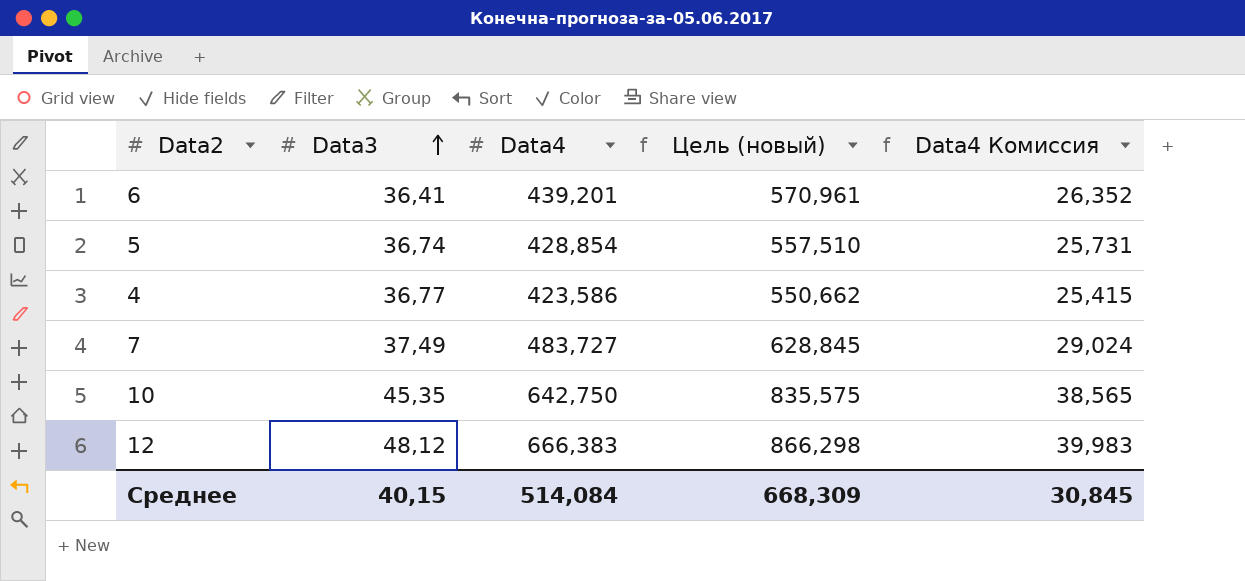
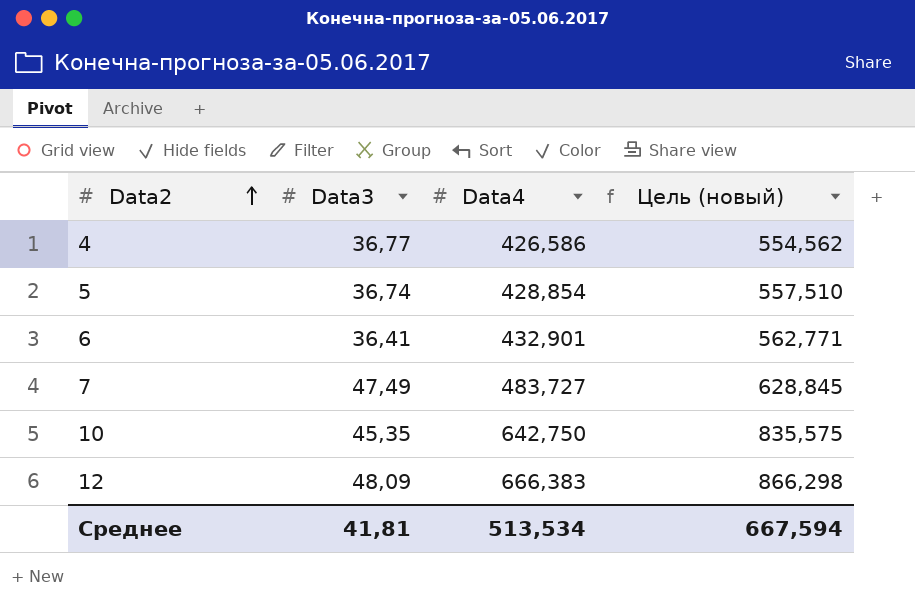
row order: Data3 ascending -> Data2 ascending
column Data4 Комиссия | formula: [Data4] * 0,06 -> none
4 | Data4: 423,586 -> 426,586
4 | Цель (новый): 550,662 -> 554,562
6 | Data4: 439,201 -> 432,901
6 | Цель (новый): 570,961 -> 562,771
7 | Data3: 37,49 -> 47,49
12 | Data3: 48,12 -> 48,09
Среднее | Data3: 40,15 -> 41,81
Среднее | Data4: 514,084 -> 513,534
Среднее | Цель (новый): 668,309 -> 667,594

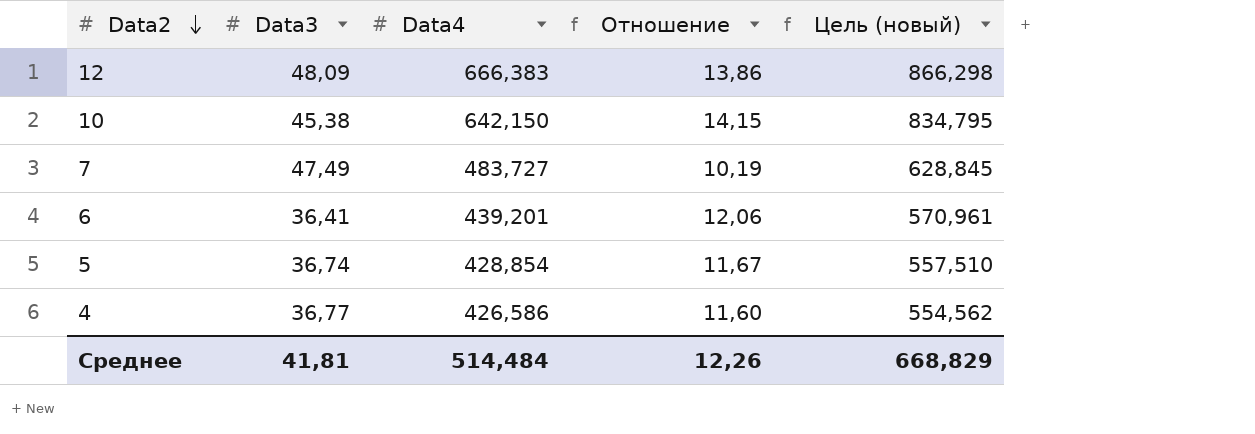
row order: Data2 ascending -> Data2 descending
column Отношение | formula: none -> [Data4] / [Data3]
10 | Data3: 45,35 -> 45,38
10 | Data4: 642,750 -> 642,150
10 | Цель (новый): 835,575 -> 834,795
6 | Data4: 432,901 -> 439,201
6 | Цель (новый): 562,771 -> 570,961
Среднее | Data4: 513,534 -> 514,484
Среднее | Цель (новый): 667,594 -> 668,829

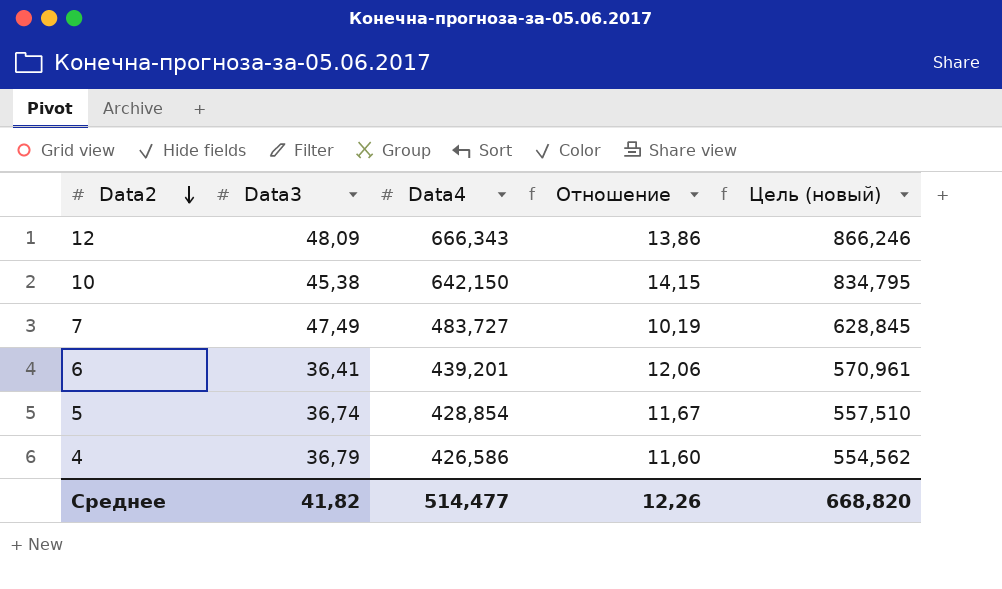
12 | Data4: 666,383 -> 666,343
12 | Цель (новый): 866,298 -> 866,246
4 | Data3: 36,77 -> 36,79
Среднее | Data3: 41,81 -> 41,82
Среднее | Data4: 514,484 -> 514,477
Среднее | Цель (новый): 668,829 -> 668,820

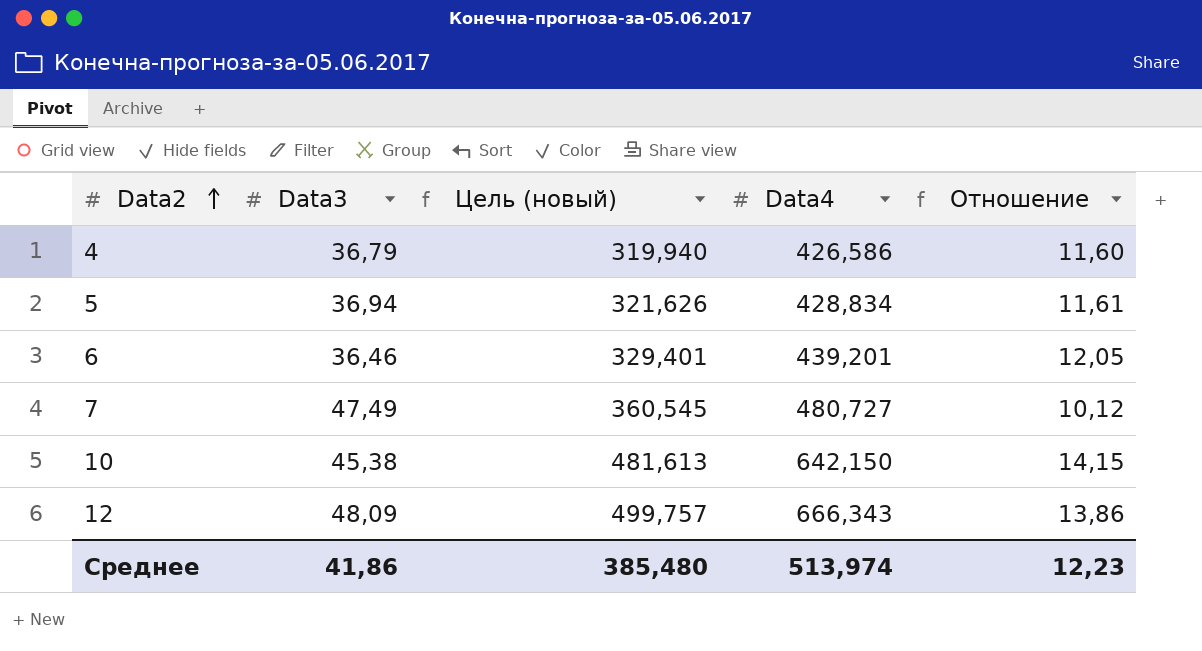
row order: Data2 descending -> Data2 ascending
column Цель (новый) | formula: [Data4] * 1,3 -> [Data4] * 0,75
column Цель (новый) | position: 5 -> 3
5 | Data3: 36,74 -> 36,94
5 | Data4: 428,854 -> 428,834
5 | Отношение: 11,67 -> 11,61
6 | Data3: 36,41 -> 36,46
6 | Отношение: 12,06 -> 12,05
7 | Data4: 483,727 -> 480,727
7 | Отношение: 10,19 -> 10,12
Среднее | Data3: 41,82 -> 41,86
Среднее | Цель (новый): 668,820 -> 385,480
Среднее | Data4: 514,477 -> 513,974
Среднее | Отношение: 12,26 -> 12,23

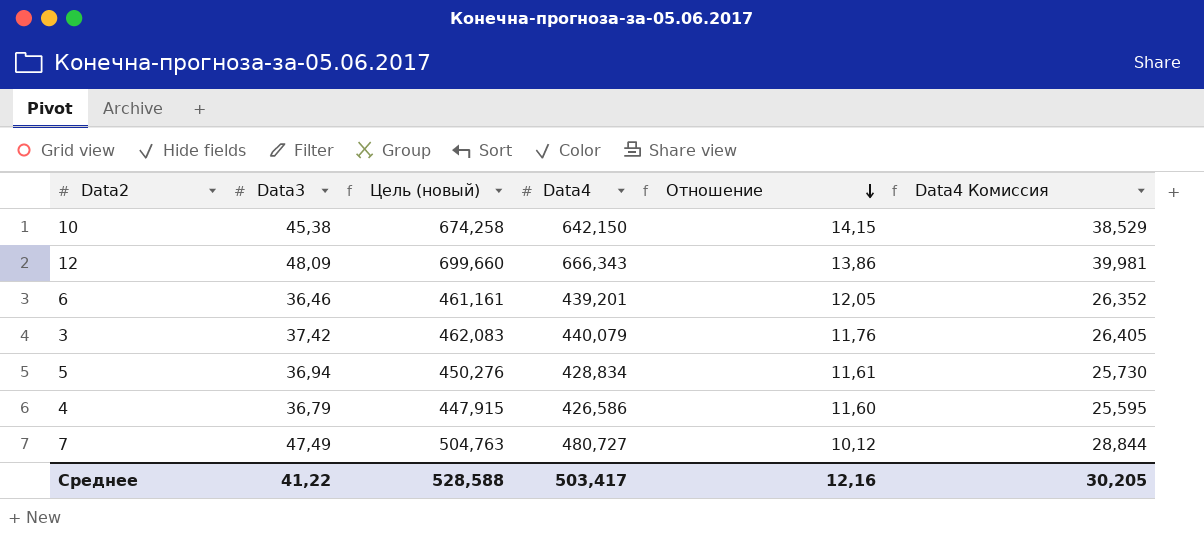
row order: Data2 ascending -> Отношение descending
column Цель (новый) | formula: [Data4] * 0,75 -> [Data4] * 1,05
column Data4 Комиссия | formula: none -> [Data4] * 0,06
row 3: none -> 37,42 | 462,083 | 440,079 | 11,76 | 26,405
Среднее | Data3: 41,86 -> 41,22
Среднее | Цель (новый): 385,480 -> 528,588
Среднее | Data4: 513,974 -> 503,417
Среднее | Отношение: 12,23 -> 12,16

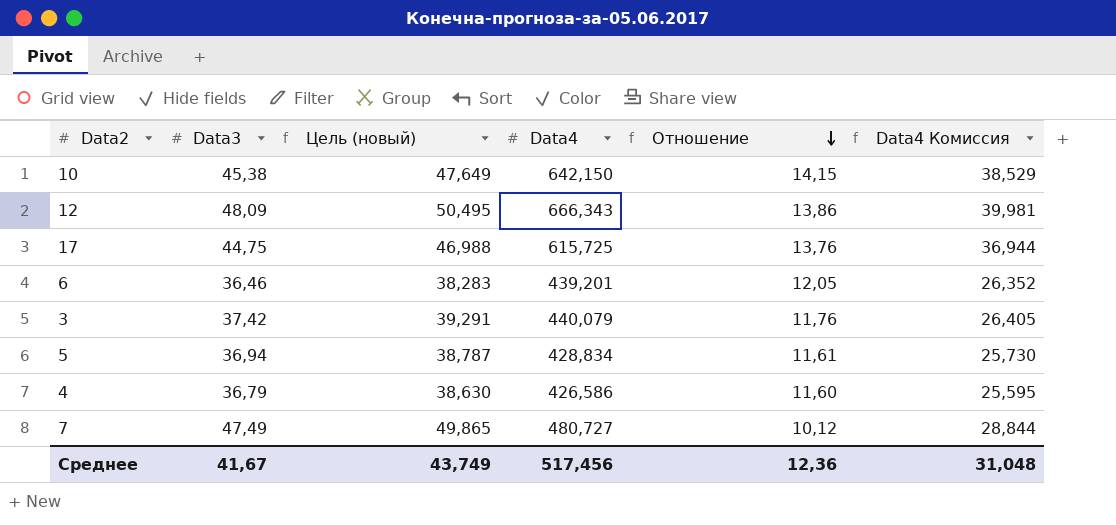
column Цель (новый) | formula: [Data4] * 1,05 -> [Data3] * 1,05
row 17: none -> 44,75 | 46,988 | 615,725 | 13,76 | 36,944
Среднее | Data3: 41,22 -> 41,67
Среднее | Цель (новый): 528,588 -> 43,749
Среднее | Data4: 503,417 -> 517,456
Среднее | Отношение: 12,16 -> 12,36
Среднее | Data4 Комиссия: 30,205 -> 31,048

